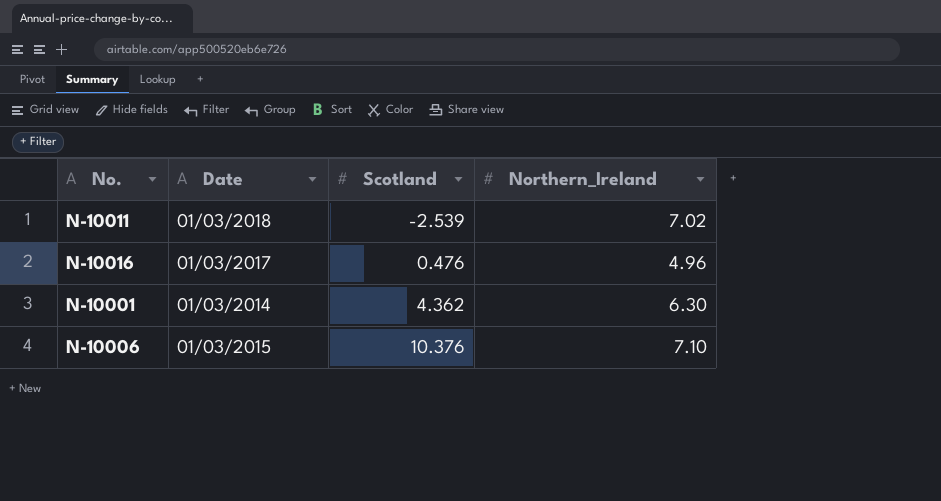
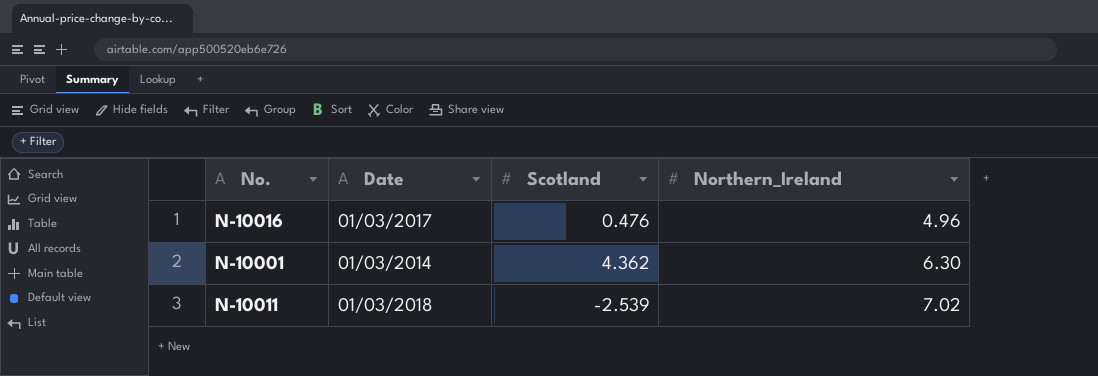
row order: Scotland ascending -> Northern_Ireland ascending
row N-10006: 01/03/2015 | 10.376 | 7.10 -> none

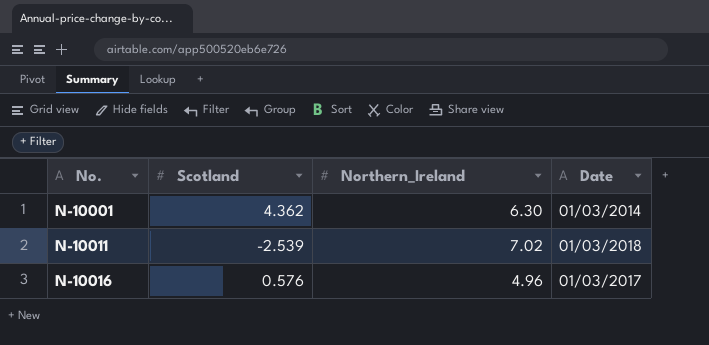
row order: Northern_Ireland ascending -> No. ascending
column Date | position: 2 -> 4
N-10016 | Scotland: 0.476 -> 0.576

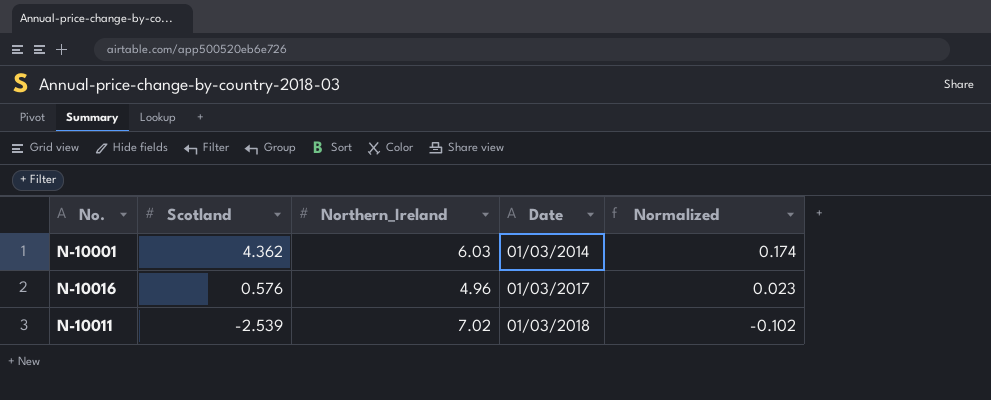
row order: No. ascending -> Scotland descending
column Normalized | formula: none -> [Scotland] * 0.04
N-10001 | Northern_Ireland: 6.30 -> 6.03

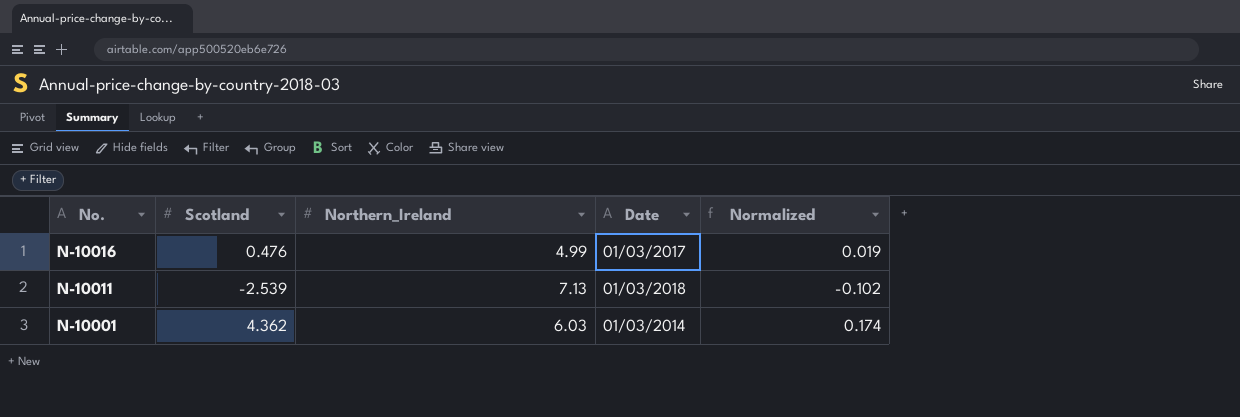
row order: Scotland descending -> No. descending
N-10016 | Scotland: 0.576 -> 0.476
N-10016 | Northern_Ireland: 4.96 -> 4.99
N-10016 | Normalized: 0.023 -> 0.019
N-10011 | Northern_Ireland: 7.02 -> 7.13

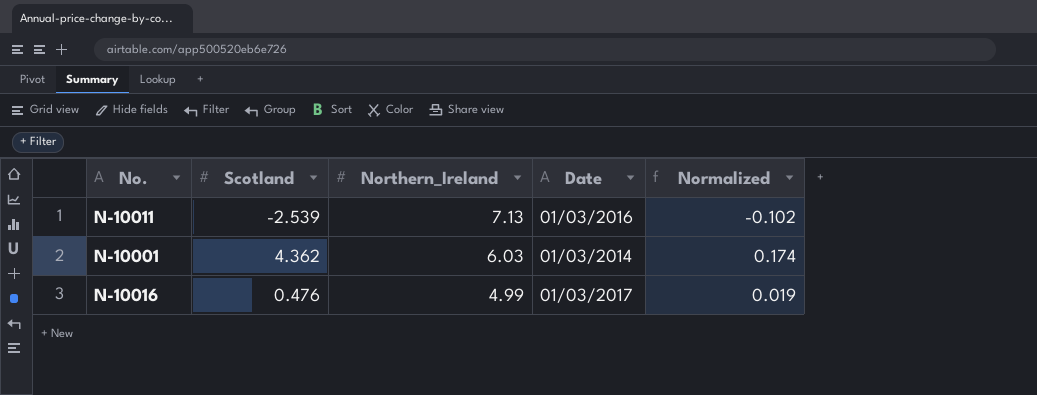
row order: No. descending -> Northern_Ireland descending
N-10011 | Date: 01/03/2018 -> 01/03/2016

